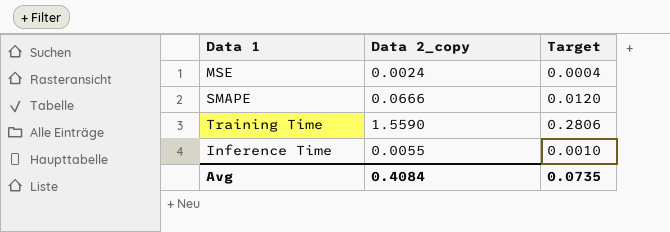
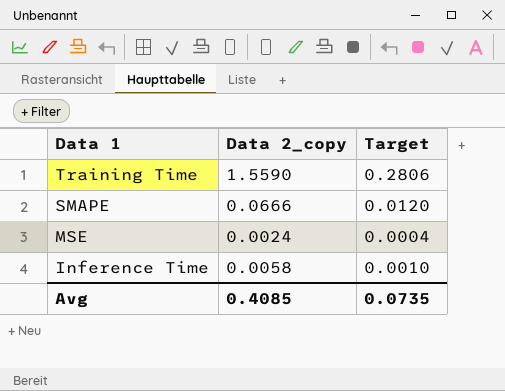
row order: none -> Data 1 descending
Inference Time | Data 2_copy: 0.0055 -> 0.0058
Avg | Data 2_copy: 0.4084 -> 0.4085

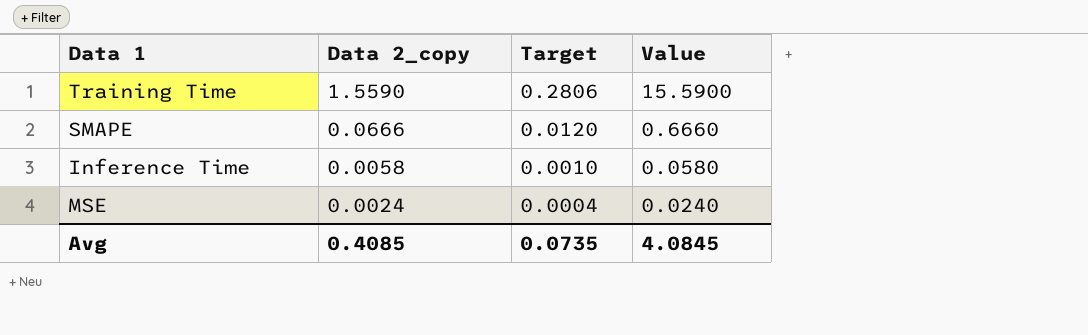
row order: Data 1 descending -> Data 2_copy descending
column Value | formula: none -> [Data 2_copy] * 10

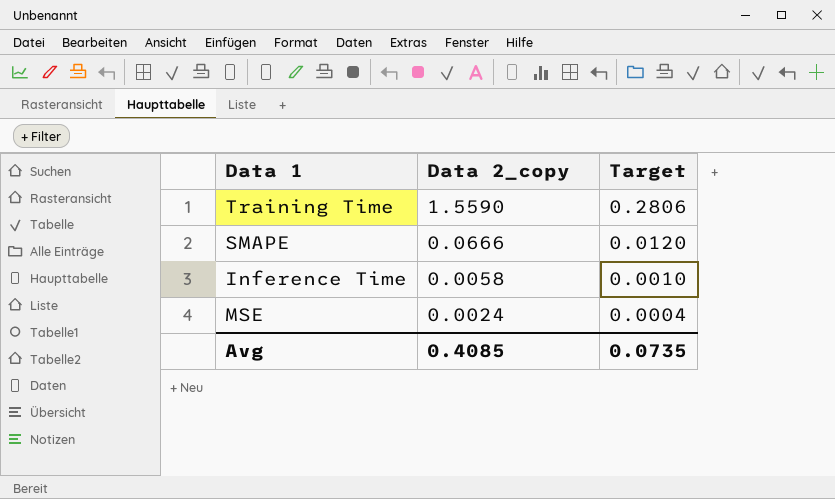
column Value | formula: [Data 2_copy] * 10 -> none

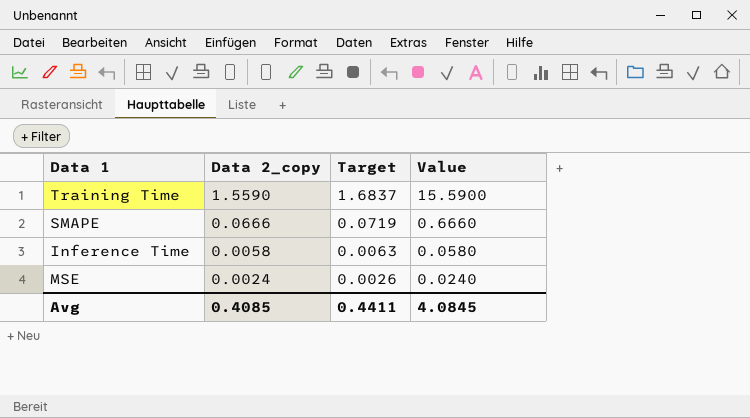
column Target | formula: [Data 2_copy] * 0.18 -> [Data 2_copy] * 1.08
column Value | formula: none -> [Data 2_copy] * 10
Avg | Target: 0.0735 -> 0.4411

